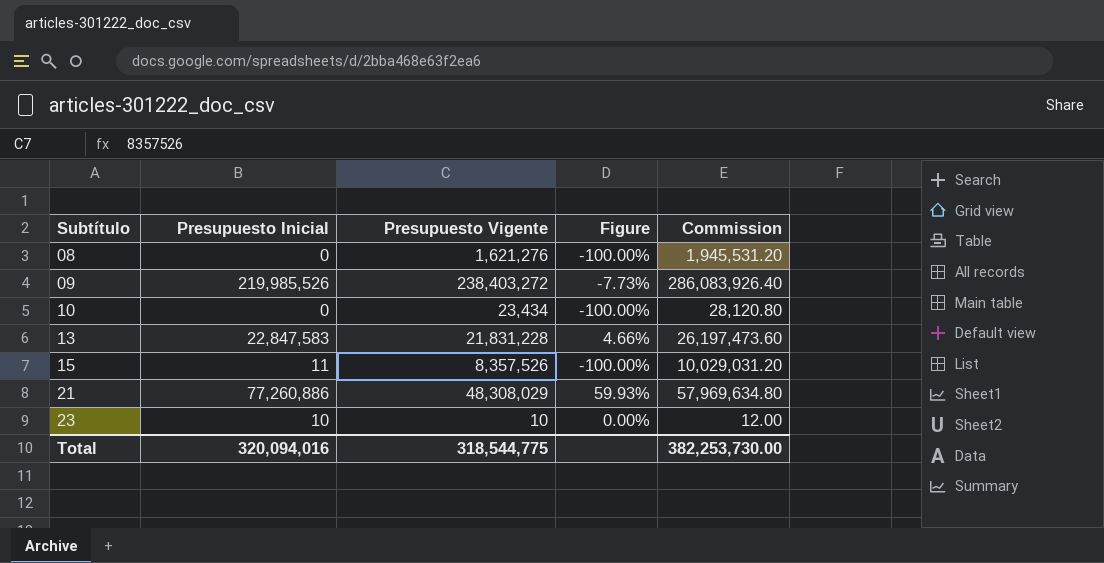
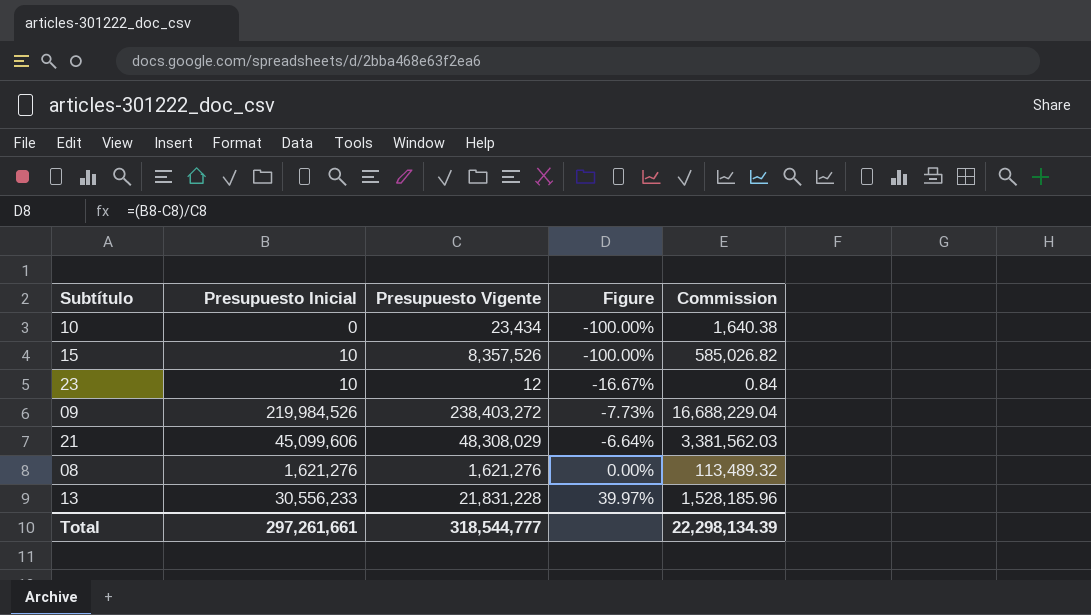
row order: Subtítulo ascending -> Figure ascending
column Commission | formula: [Presupuesto Vigente] * 1.2 -> [Presupuesto Vigente] * 0.07
15 | Presupuesto Inicial: 11 -> 10
23 | Presupuesto Vigente: 10 -> 12
23 | Figure: 0.00% -> -16.67%
09 | Presupuesto Inicial: 219,985,526 -> 219,984,526
21 | Presupuesto Inicial: 77,260,886 -> 45,099,606
21 | Figure: 59.93% -> -6.64%
08 | Presupuesto Inicial: 0 -> 1,621,276
08 | Figure: -100.00% -> 0.00%
13 | Presupuesto Inicial: 22,847,583 -> 30,556,233
13 | Figure: 4.66% -> 39.97%
Total | Presupuesto Inicial: 320,094,016 -> 297,261,661
Total | Presupuesto Vigente: 318,544,775 -> 318,544,777
Total | Commission: 382,253,730.00 -> 22,298,134.39

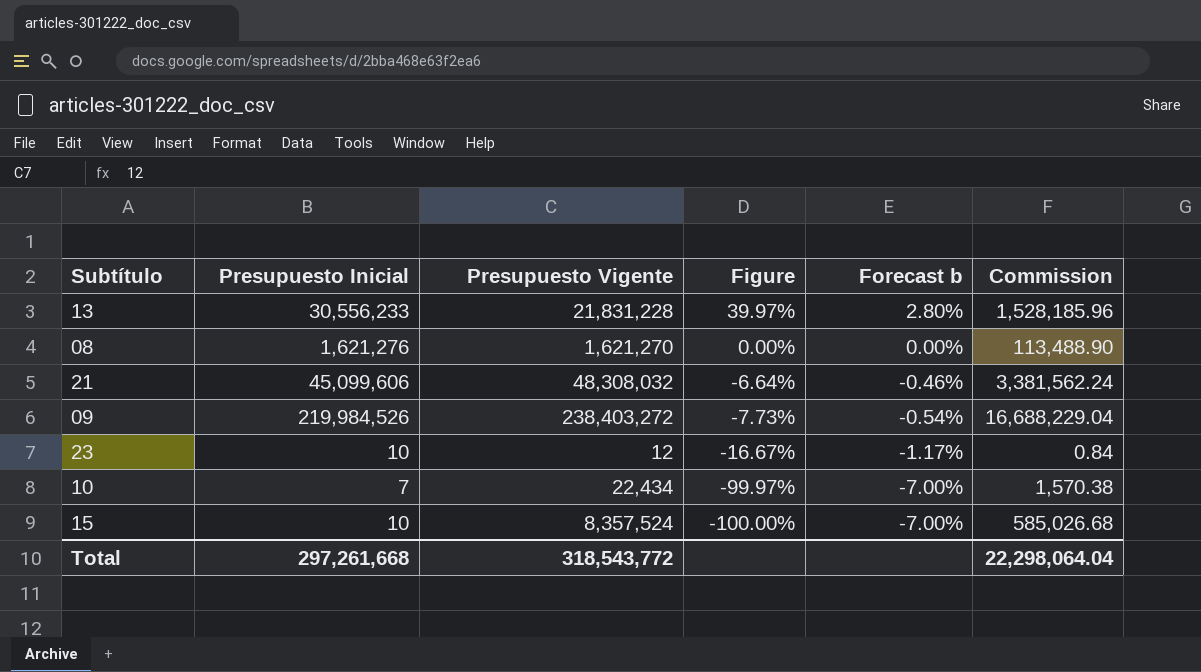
row order: Figure ascending -> Figure descending
column Forecast b | formula: none -> [Figure] * 0.07
08 | Presupuesto Vigente: 1,621,276 -> 1,621,270
08 | Commission: 113,489.32 -> 113,488.90
21 | Presupuesto Vigente: 48,308,029 -> 48,308,032
21 | Commission: 3,381,562.03 -> 3,381,562.24
10 | Presupuesto Inicial: 0 -> 7
10 | Presupuesto Vigente: 23,434 -> 22,434
10 | Figure: -100.00% -> -99.97%
10 | Commission: 1,640.38 -> 1,570.38
15 | Presupuesto Vigente: 8,357,526 -> 8,357,524
15 | Commission: 585,026.82 -> 585,026.68
Total | Presupuesto Inicial: 297,261,661 -> 297,261,668
Total | Presupuesto Vigente: 318,544,777 -> 318,543,772
Total | Commission: 22,298,134.39 -> 22,298,064.04

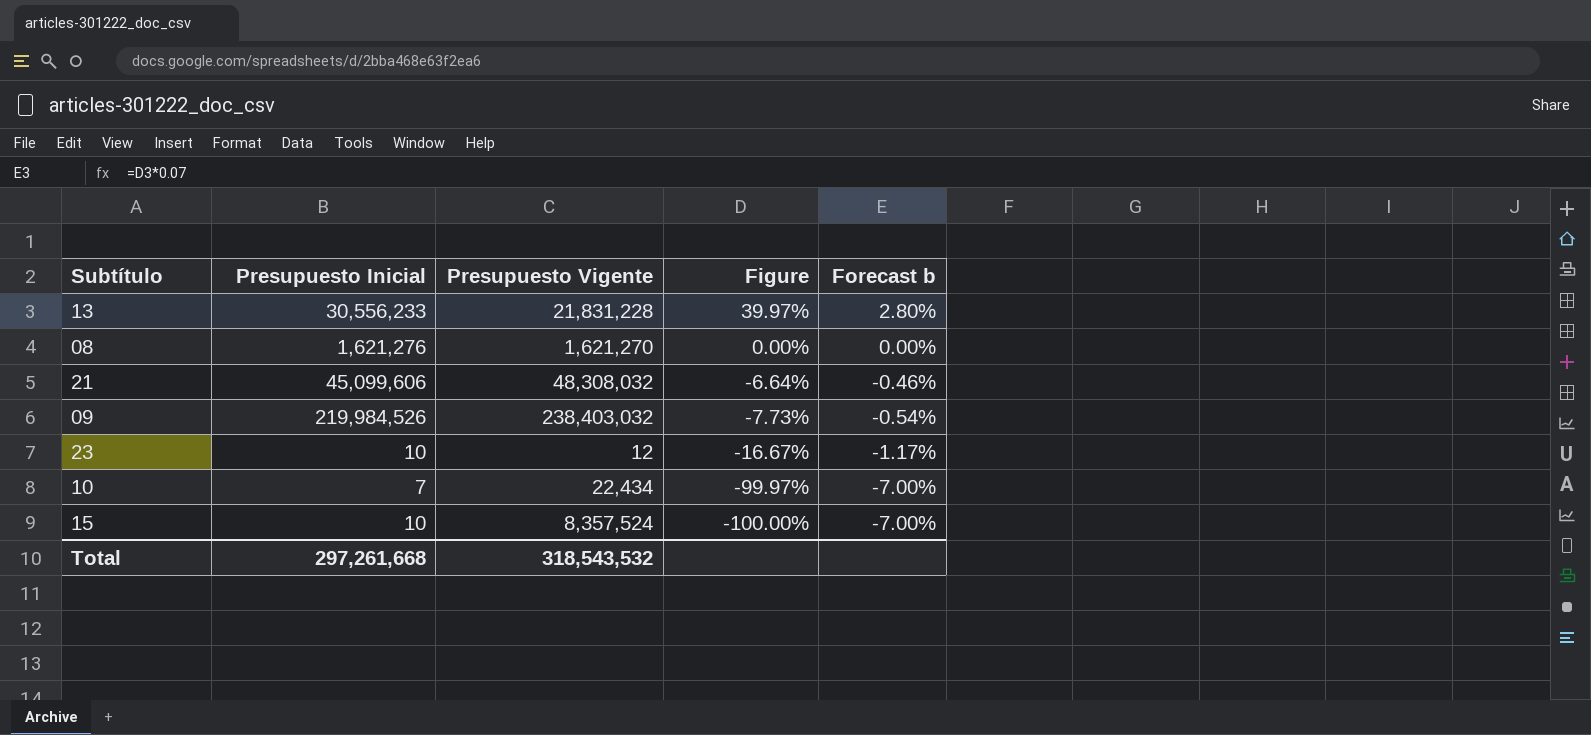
column Commission | formula: [Presupuesto Vigente] * 0.07 -> none
09 | Presupuesto Vigente: 238,403,272 -> 238,403,032
Total | Presupuesto Vigente: 318,543,772 -> 318,543,532

